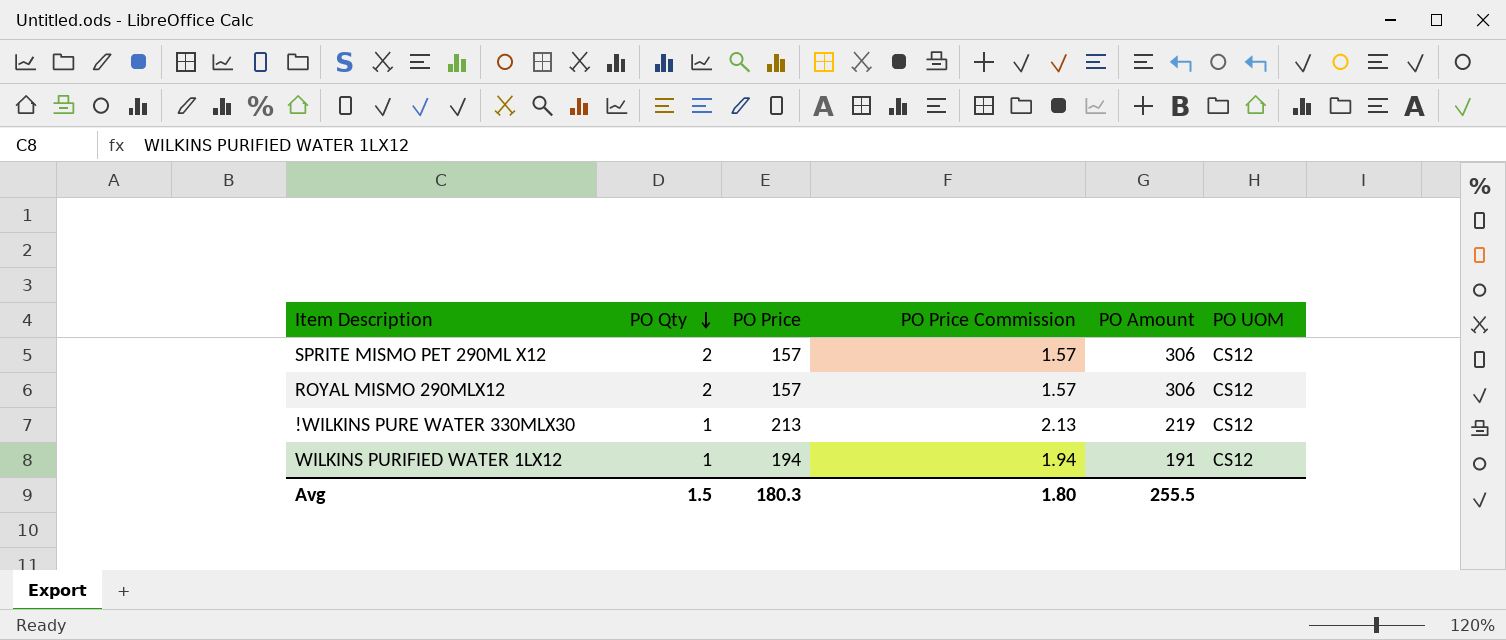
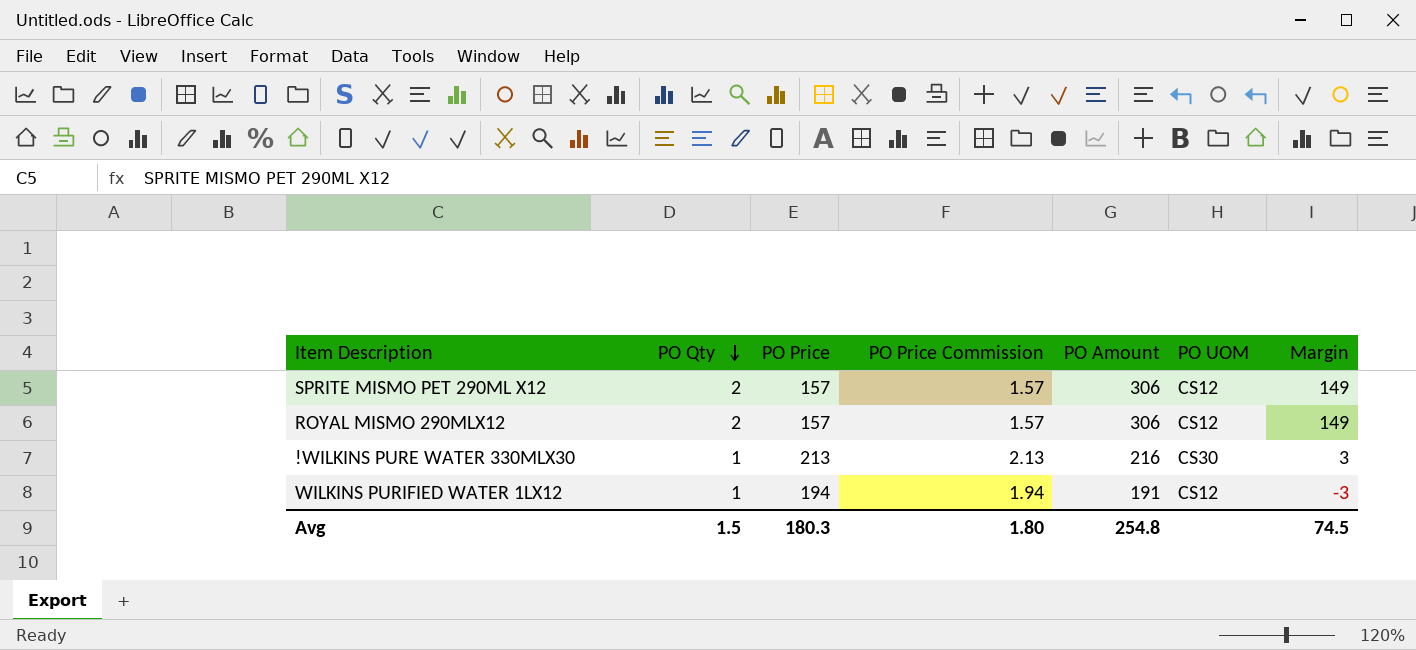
column Margin | formula: none -> [PO Amount] - [PO Price]
!WILKINS PURE WATER 330MLX30 | PO Amount: 219 -> 216
!WILKINS PURE WATER 330MLX30 | PO UOM: CS12 -> CS30
Avg | PO Amount: 255.5 -> 254.8

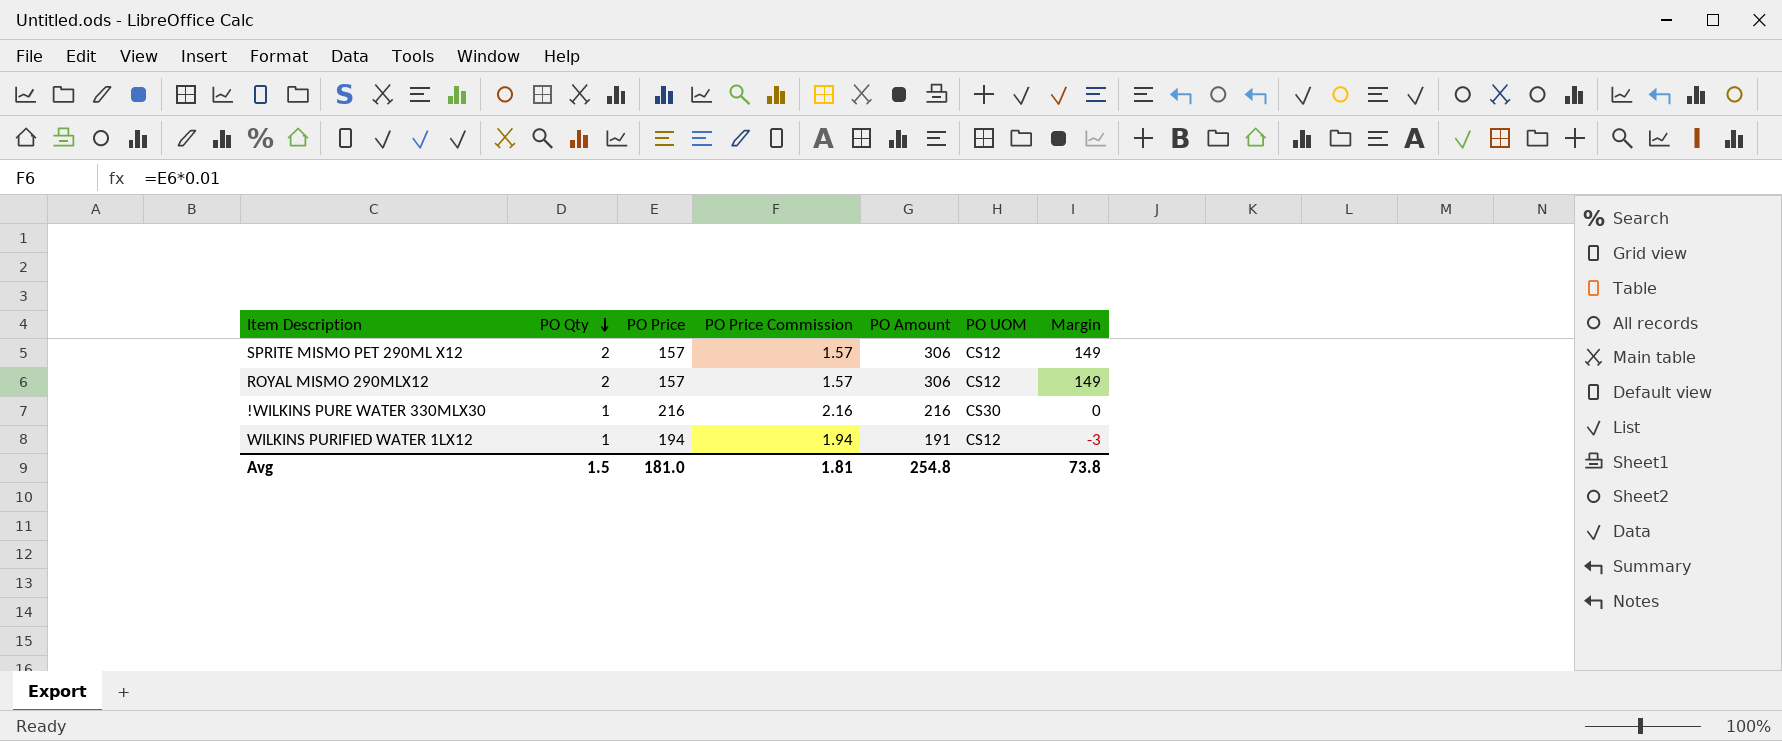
!WILKINS PURE WATER 330MLX30 | PO Price: 213 -> 216
!WILKINS PURE WATER 330MLX30 | PO Price Commission: 2.13 -> 2.16
!WILKINS PURE WATER 330MLX30 | Margin: 3 -> 0
Avg | PO Price: 180.3 -> 181.0
Avg | PO Price Commission: 1.80 -> 1.81
Avg | Margin: 74.5 -> 73.8

